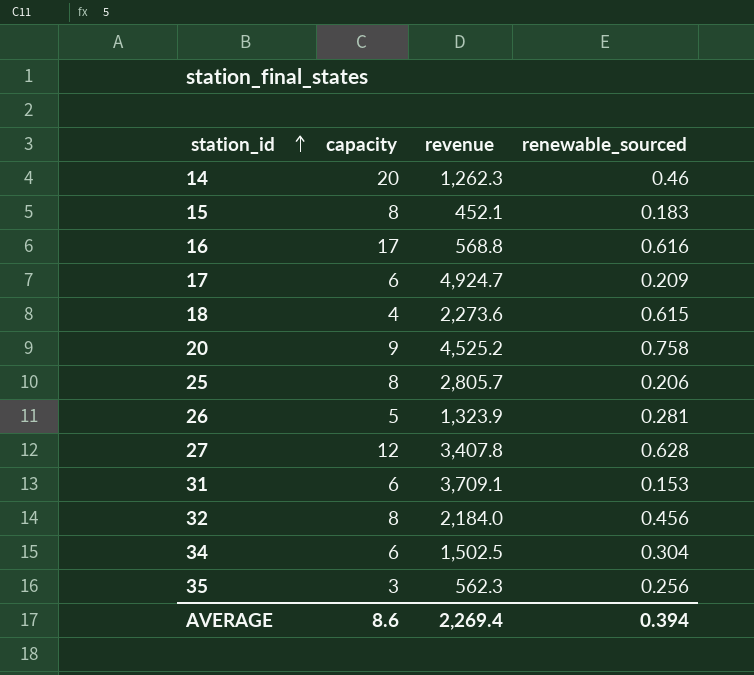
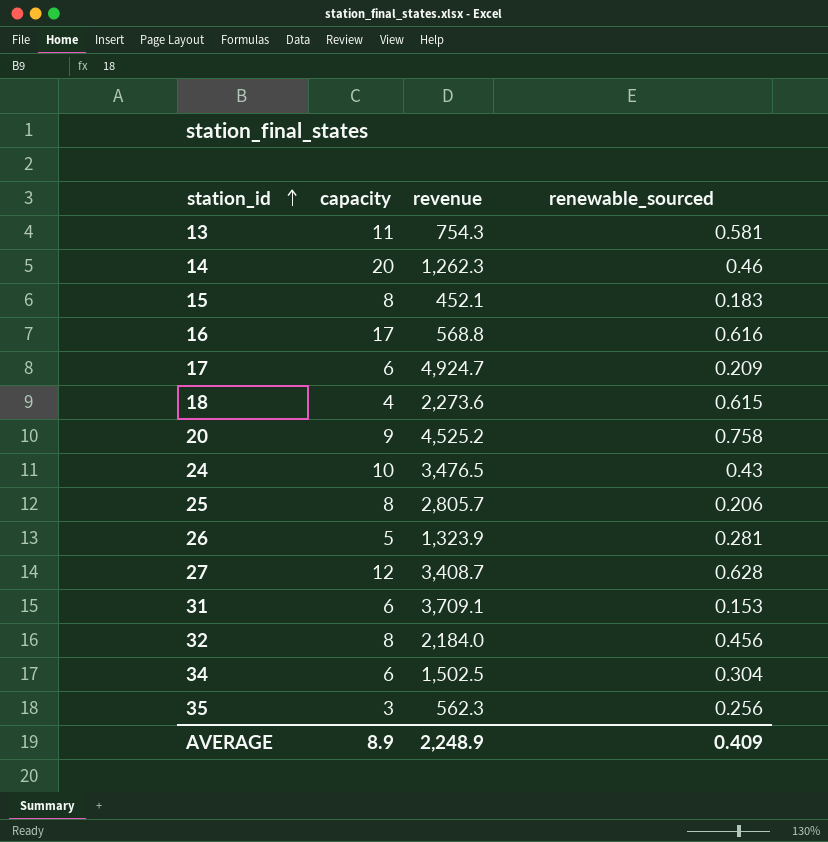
row 13: none -> 11 | 754.3 | 0.581
row 24: none -> 10 | 3,476.5 | 0.43
27 | revenue: 3,407.8 -> 3,408.7
AVERAGE | capacity: 8.6 -> 8.9
AVERAGE | revenue: 2,269.4 -> 2,248.9
AVERAGE | renewable_sourced: 0.394 -> 0.409

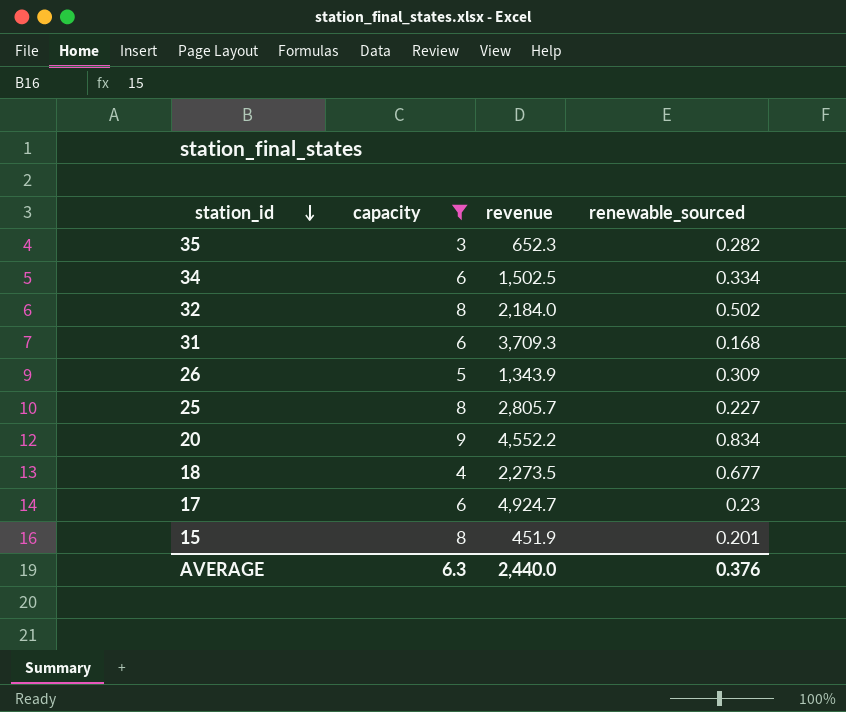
filter: none -> capacity <= 9
row order: station_id ascending -> station_id descending
35 | revenue: 562.3 -> 652.3
35 | renewable_sourced: 0.256 -> 0.282
34 | renewable_sourced: 0.304 -> 0.334
32 | renewable_sourced: 0.456 -> 0.502
31 | revenue: 3,709.1 -> 3,709.3
31 | renewable_sourced: 0.153 -> 0.168
26 | revenue: 1,323.9 -> 1,343.9
26 | renewable_sourced: 0.281 -> 0.309
25 | renewable_sourced: 0.206 -> 0.227
20 | revenue: 4,525.2 -> 4,552.2
20 | renewable_sourced: 0.758 -> 0.834
18 | revenue: 2,273.6 -> 2,273.5
18 | renewable_sourced: 0.615 -> 0.677
17 | renewable_sourced: 0.209 -> 0.23
15 | revenue: 452.1 -> 451.9
15 | renewable_sourced: 0.183 -> 0.201
AVERAGE | capacity: 8.9 -> 6.3
AVERAGE | revenue: 2,248.9 -> 2,440.0
AVERAGE | renewable_sourced: 0.409 -> 0.376

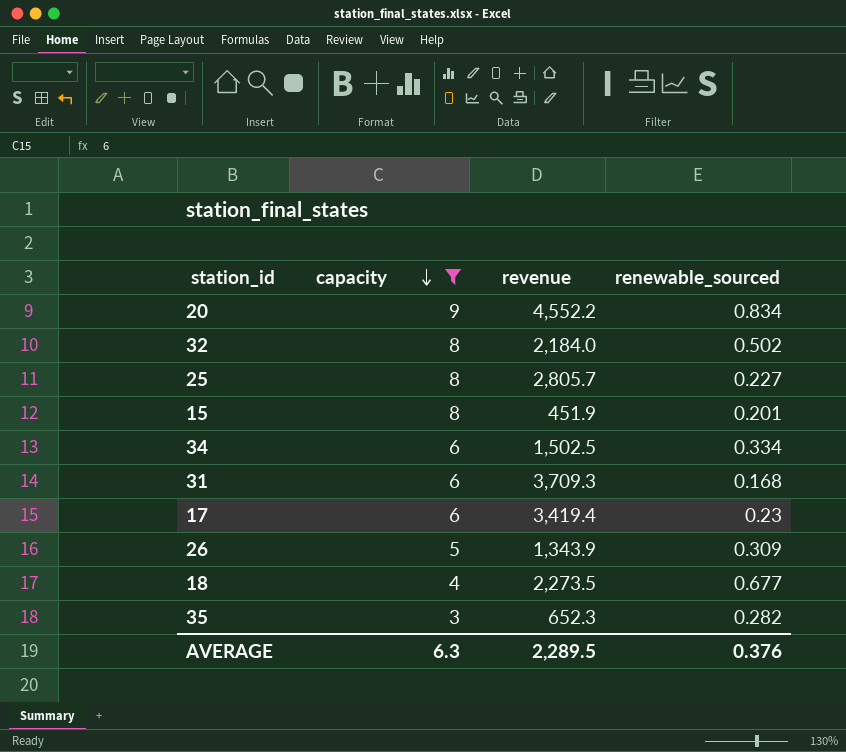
row order: station_id descending -> capacity descending
17 | revenue: 4,924.7 -> 3,419.4
AVERAGE | revenue: 2,440.0 -> 2,289.5

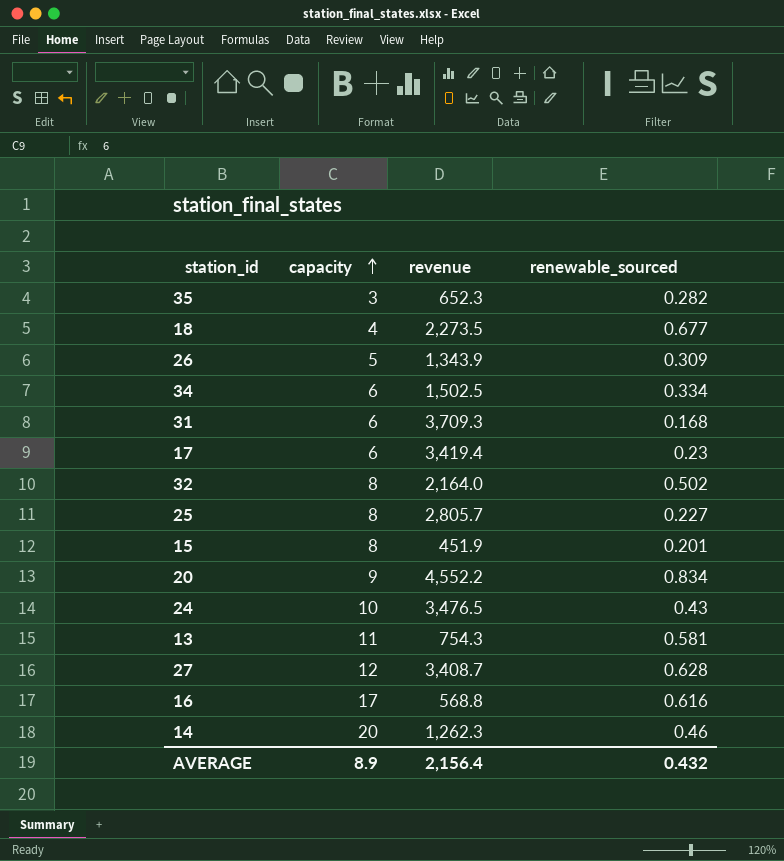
filter: capacity <= 9 -> none
row order: capacity descending -> capacity ascending
32 | revenue: 2,184.0 -> 2,164.0
AVERAGE | capacity: 6.3 -> 8.9
AVERAGE | revenue: 2,289.5 -> 2,156.4
AVERAGE | renewable_sourced: 0.376 -> 0.432

